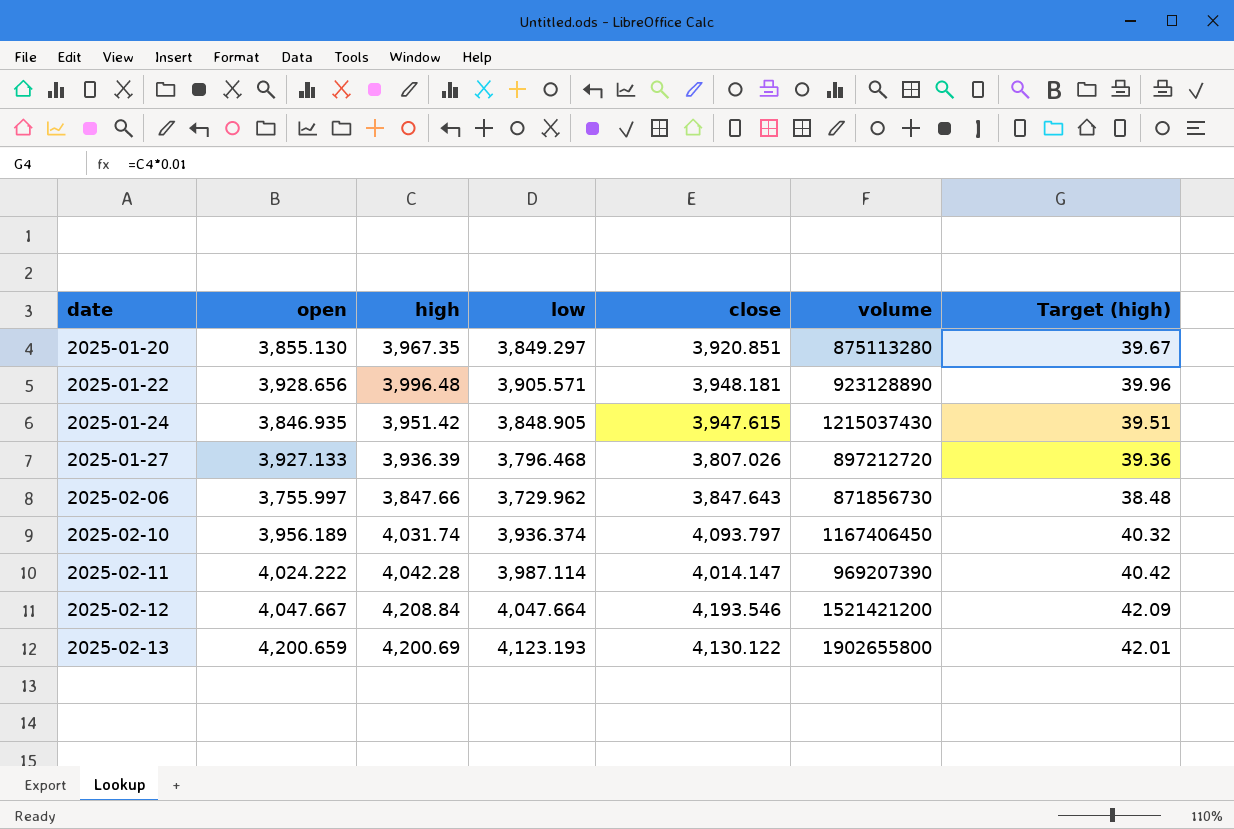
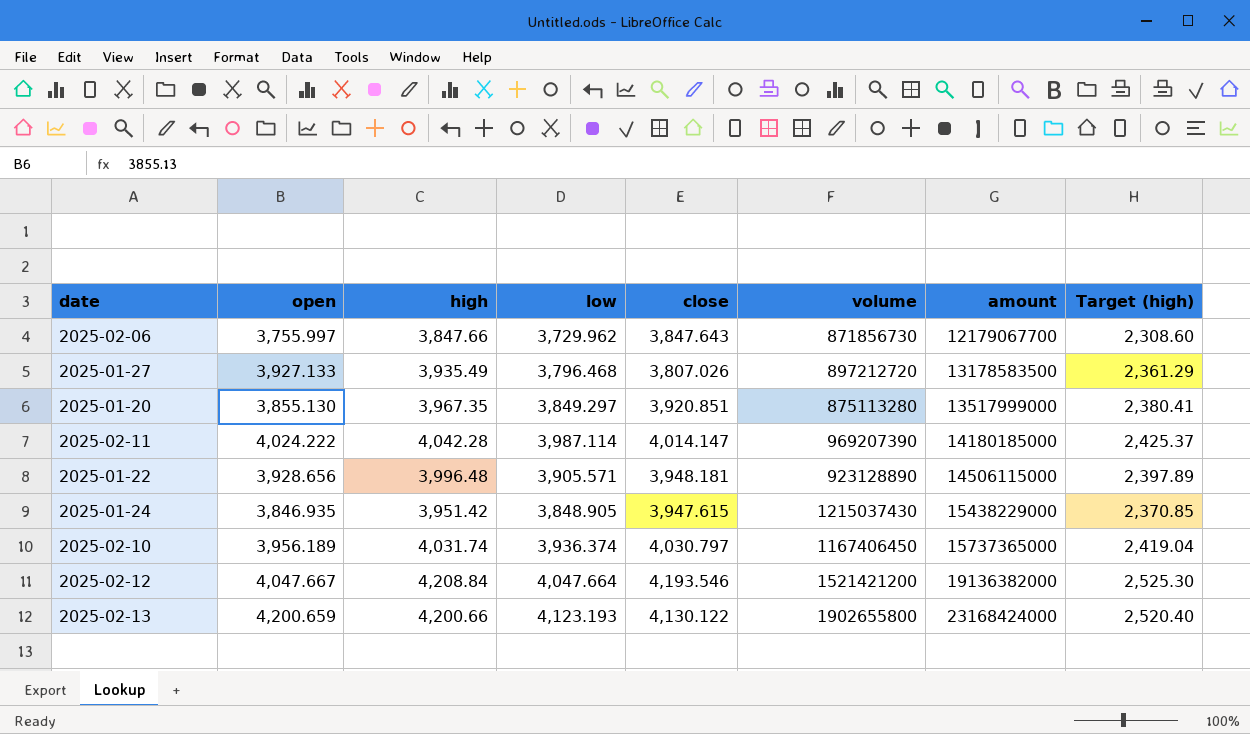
row order: date ascending -> amount ascending
column amount | position: none -> 7
column Target (high) | formula: [high] * 0.01 -> [high] * 0.6
2025-01-27 | high: 3,936.39 -> 3,935.49
2025-02-10 | close: 4,093.797 -> 4,030.797
2025-02-13 | high: 4,200.69 -> 4,200.66

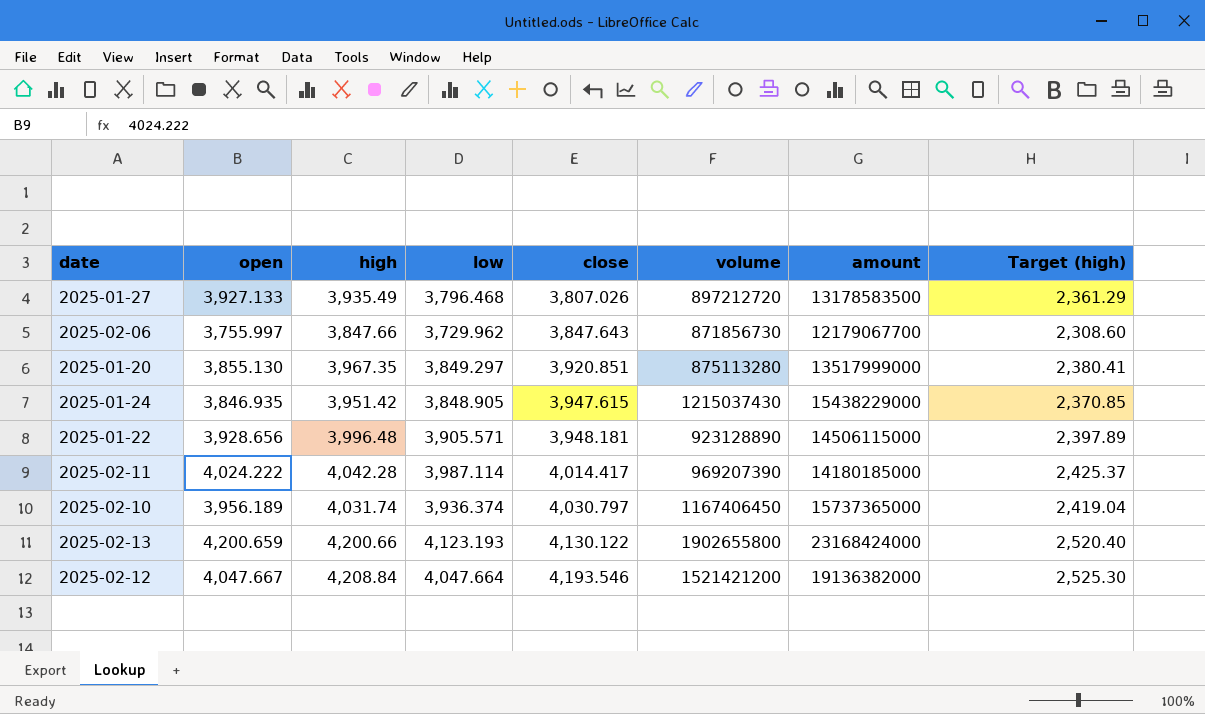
row order: amount ascending -> close ascending
2025-02-11 | close: 4,014.147 -> 4,014.417

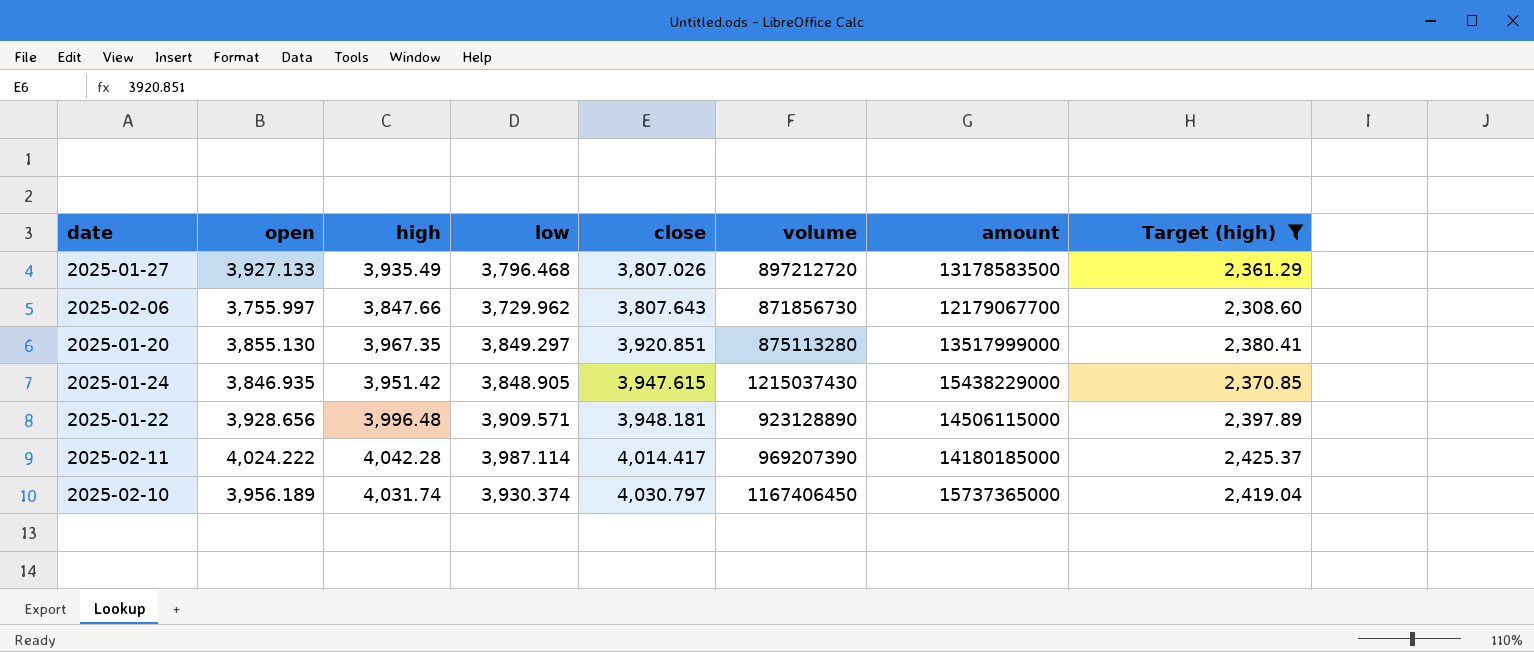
filter: none -> Target (high) <= 2,425.37
2025-02-06 | close: 3,847.643 -> 3,807.643
2025-01-22 | low: 3,905.571 -> 3,909.571
2025-02-10 | low: 3,936.374 -> 3,930.374

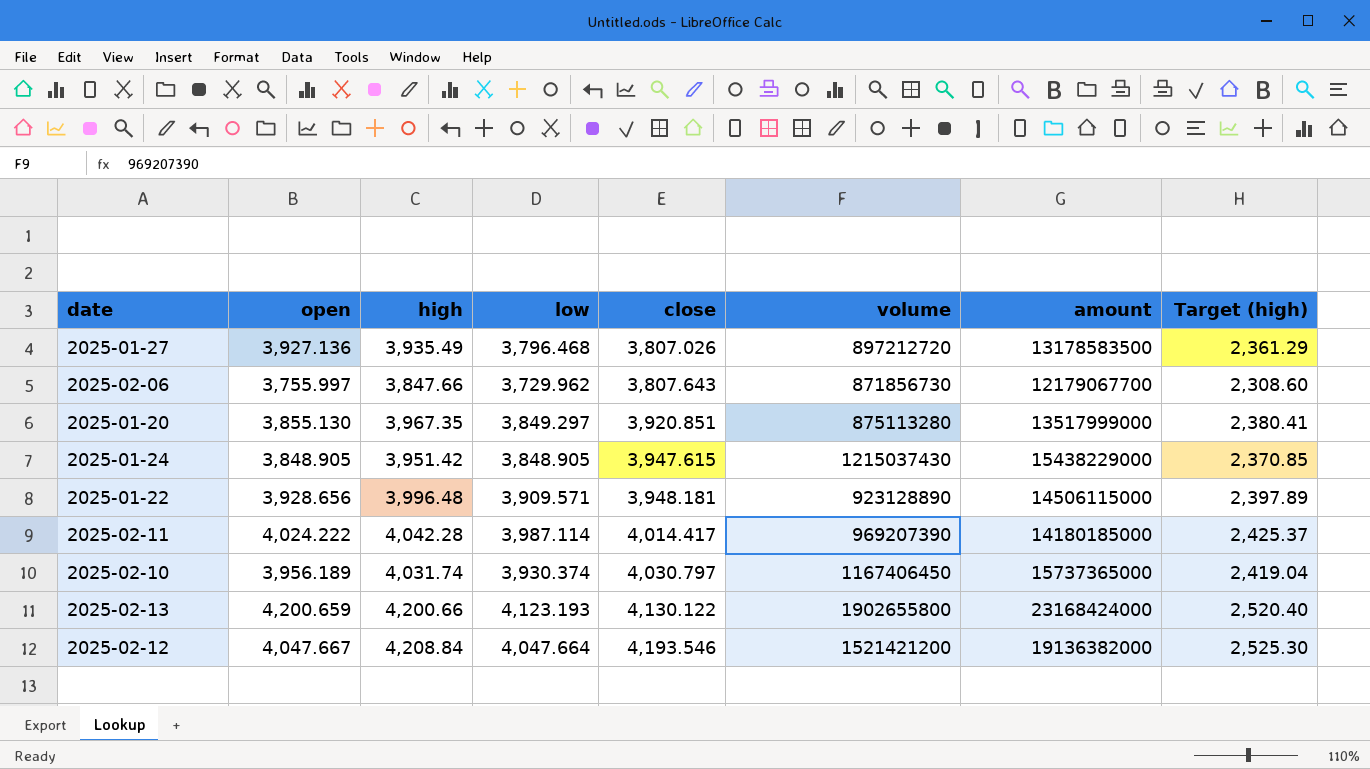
filter: Target (high) <= 2,425.37 -> none
2025-01-27 | open: 3,927.133 -> 3,927.136
2025-01-24 | open: 3,846.935 -> 3,848.905

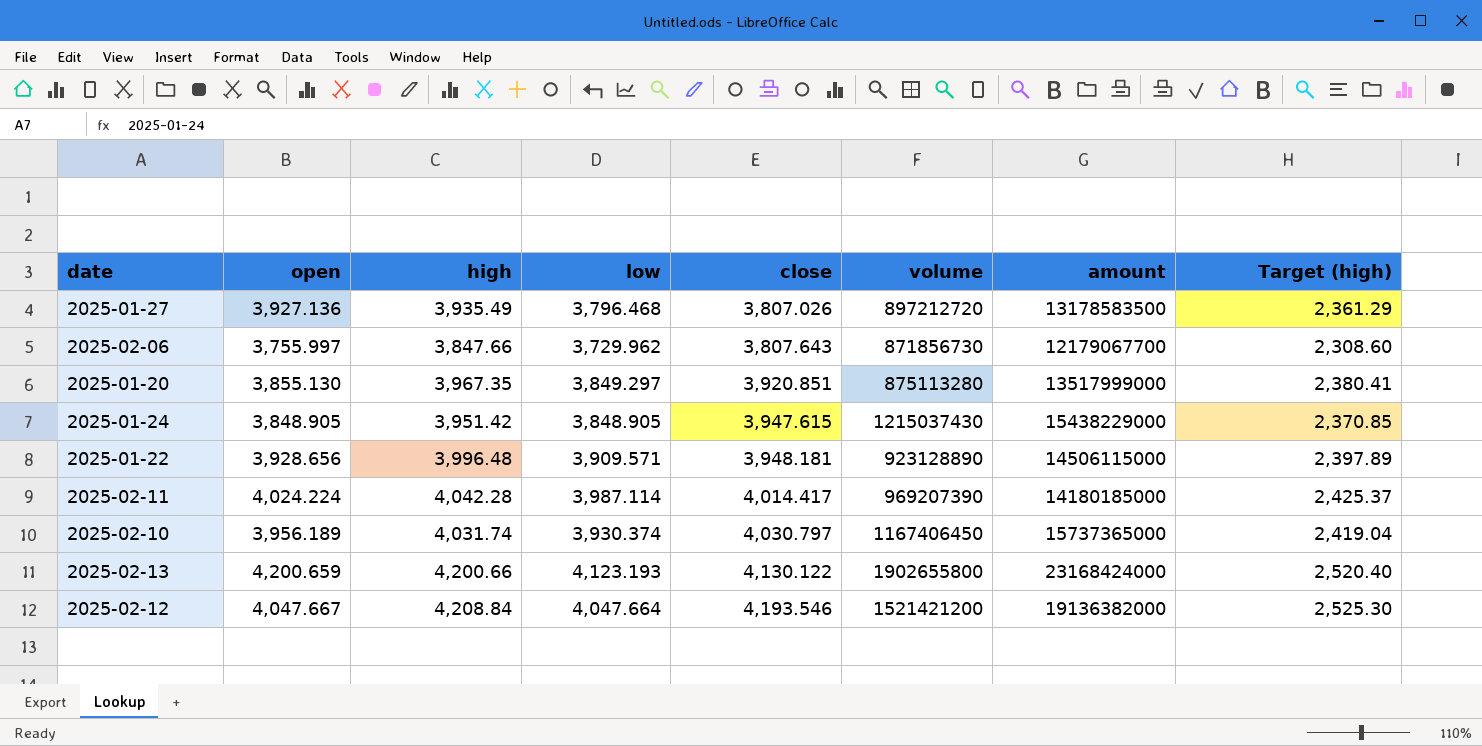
2025-02-11 | open: 4,024.222 -> 4,024.224

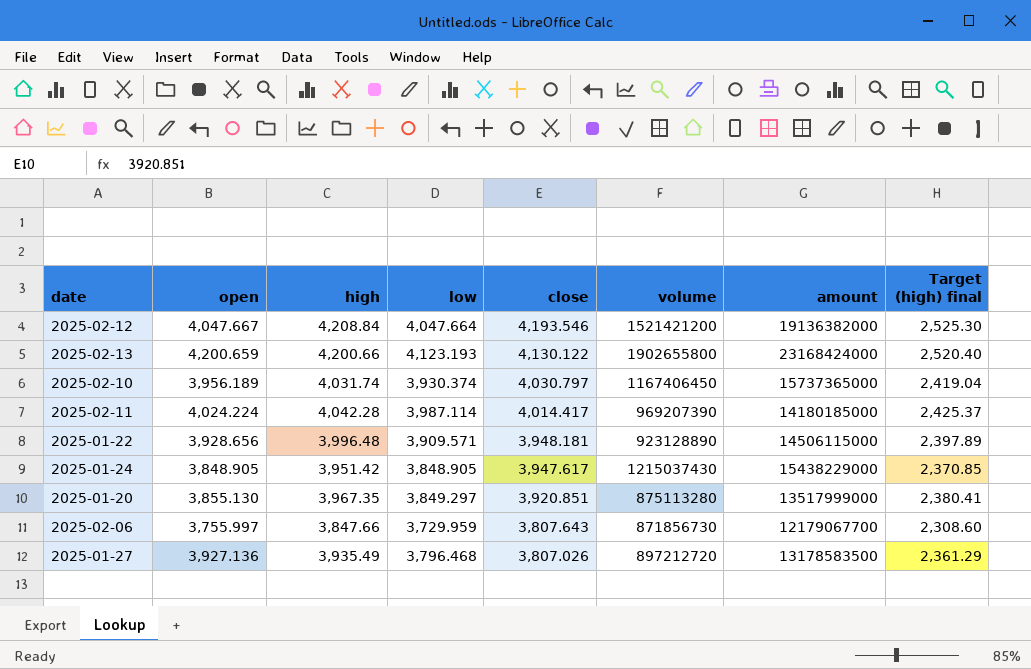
row order: close ascending -> close descending
column name: Target (high) -> Target (high) final
2025-01-24 | close: 3,947.615 -> 3,947.617
2025-02-06 | low: 3,729.962 -> 3,729.959

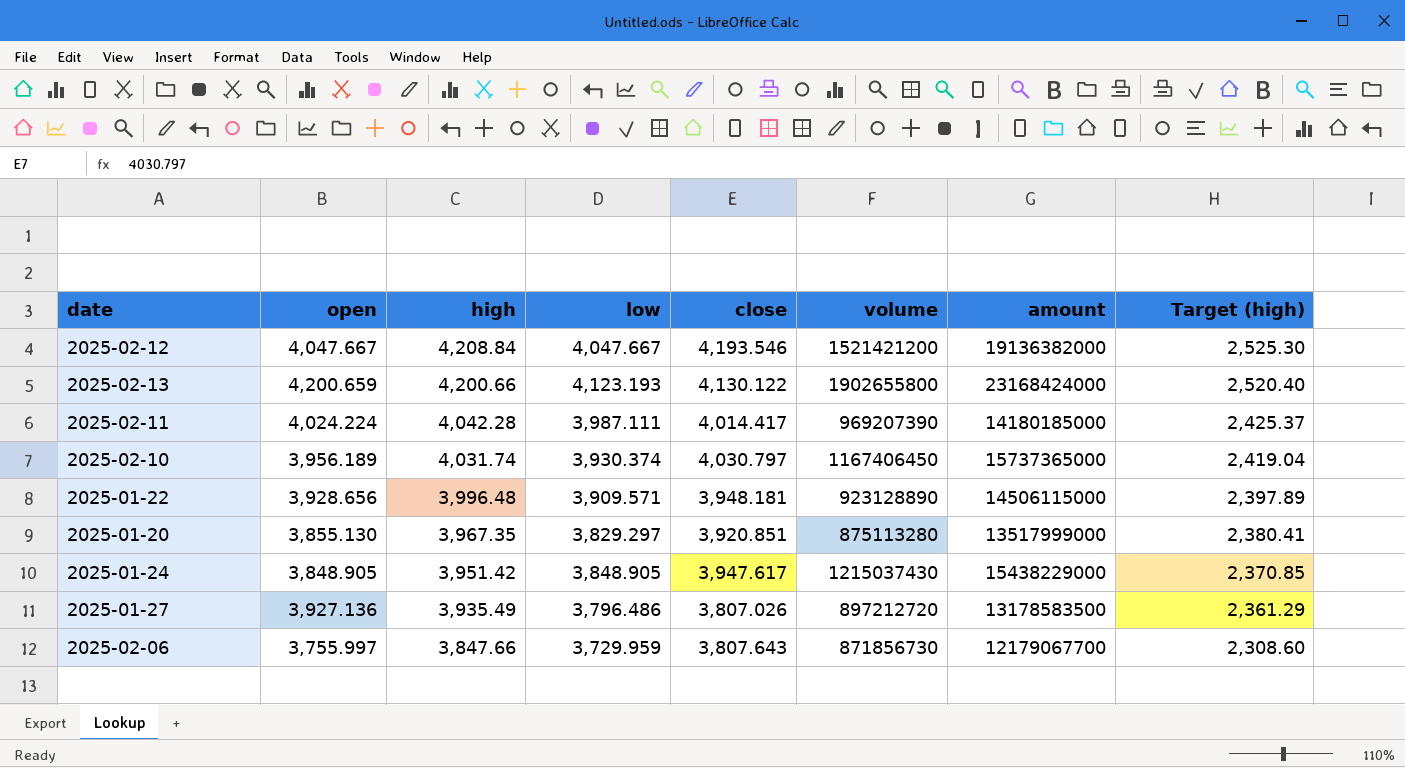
row order: close descending -> high descending
column name: Target (high) final -> Target (high)
2025-02-12 | low: 4,047.664 -> 4,047.667
2025-02-11 | low: 3,987.114 -> 3,987.111
2025-01-20 | low: 3,849.297 -> 3,829.297
2025-01-27 | low: 3,796.468 -> 3,796.486

